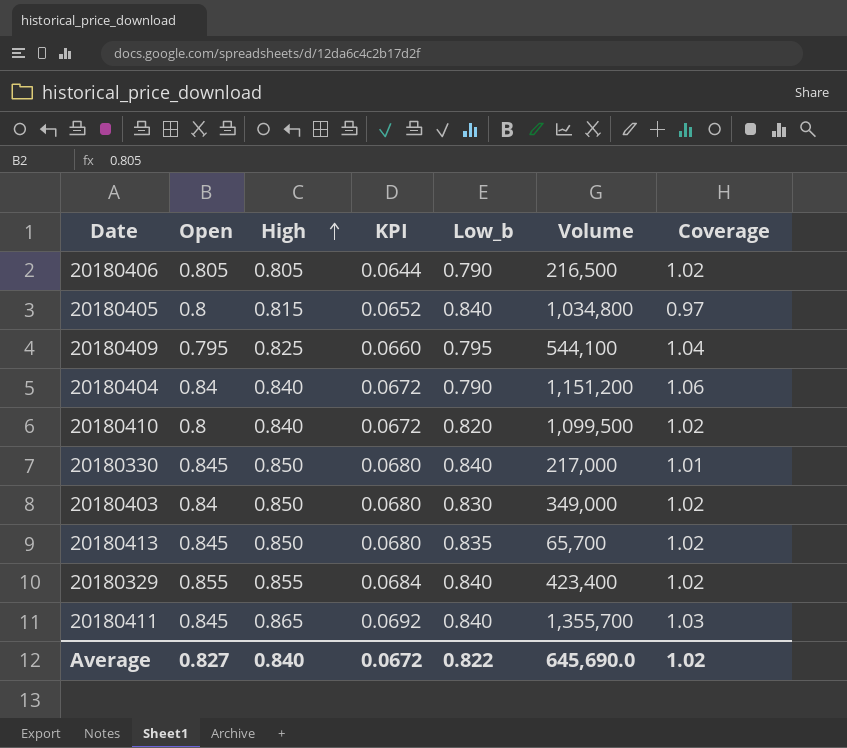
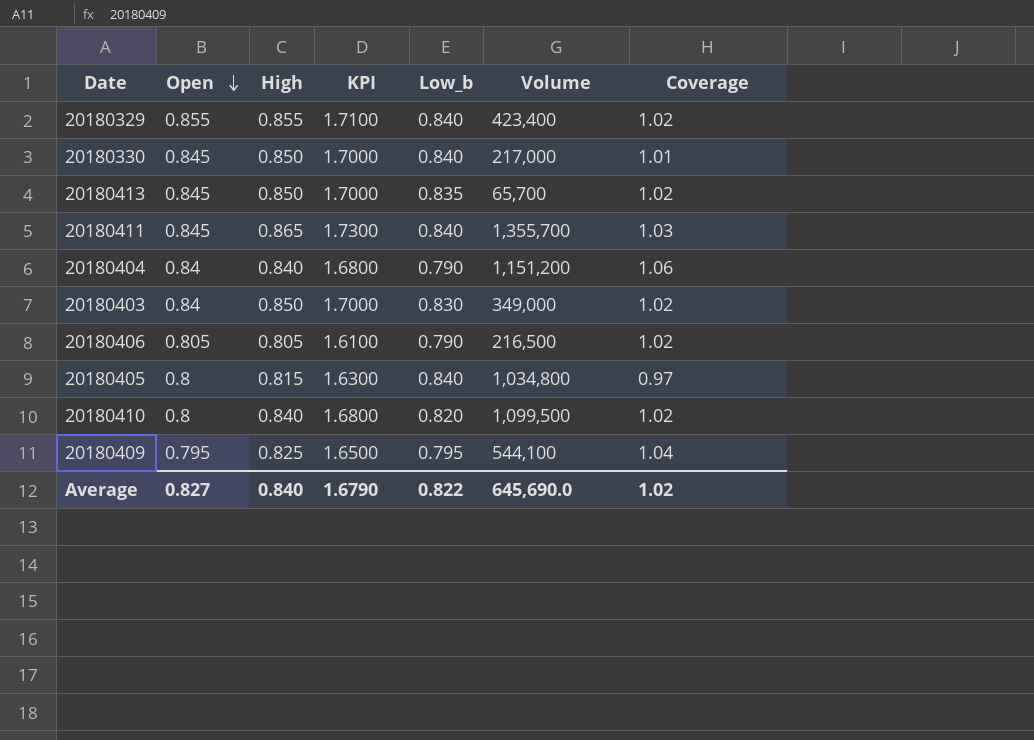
row order: High ascending -> Open descending
column KPI | formula: [High] * 0.08 -> [High] * 2
Average | KPI: 0.0672 -> 1.6790

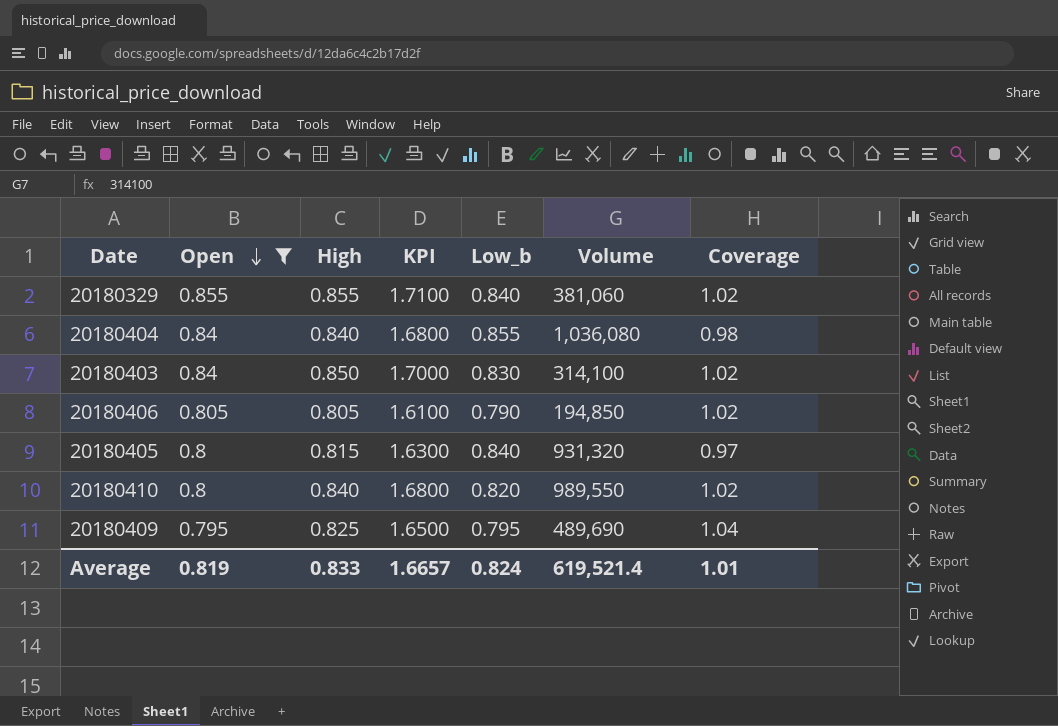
filter: none -> Open != 0.845
20180329 | Volume: 423,400 -> 381,060
20180404 | Low_b: 0.790 -> 0.855
20180404 | Volume: 1,151,200 -> 1,036,080
20180404 | Coverage: 1.06 -> 0.98
20180403 | Volume: 349,000 -> 314,100
20180406 | Volume: 216,500 -> 194,850
20180405 | Volume: 1,034,800 -> 931,320
20180410 | Volume: 1,099,500 -> 989,550
20180409 | Volume: 544,100 -> 489,690
Average | Open: 0.827 -> 0.819
Average | High: 0.840 -> 0.833
Average | KPI: 1.6790 -> 1.6657
Average | Low_b: 0.822 -> 0.824
Average | Volume: 645,690.0 -> 619,521.4
Average | Coverage: 1.02 -> 1.01

